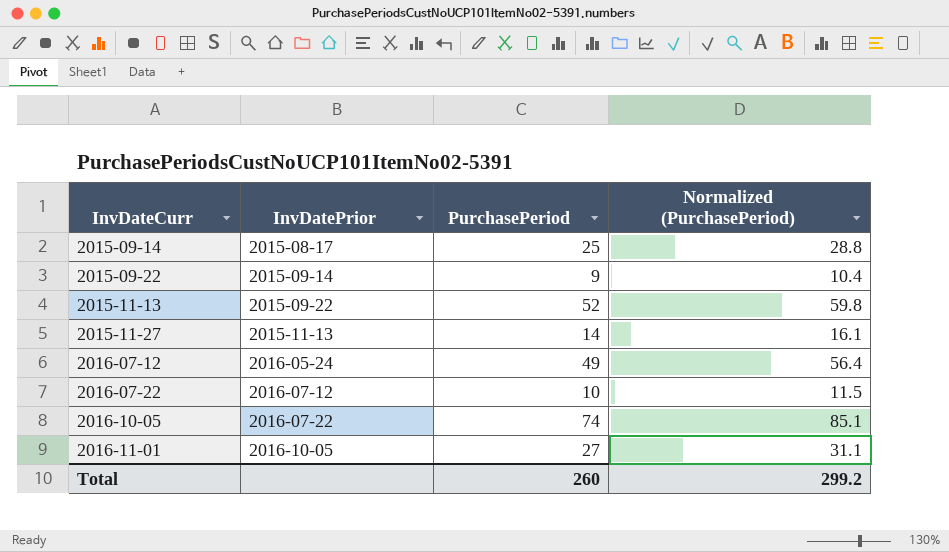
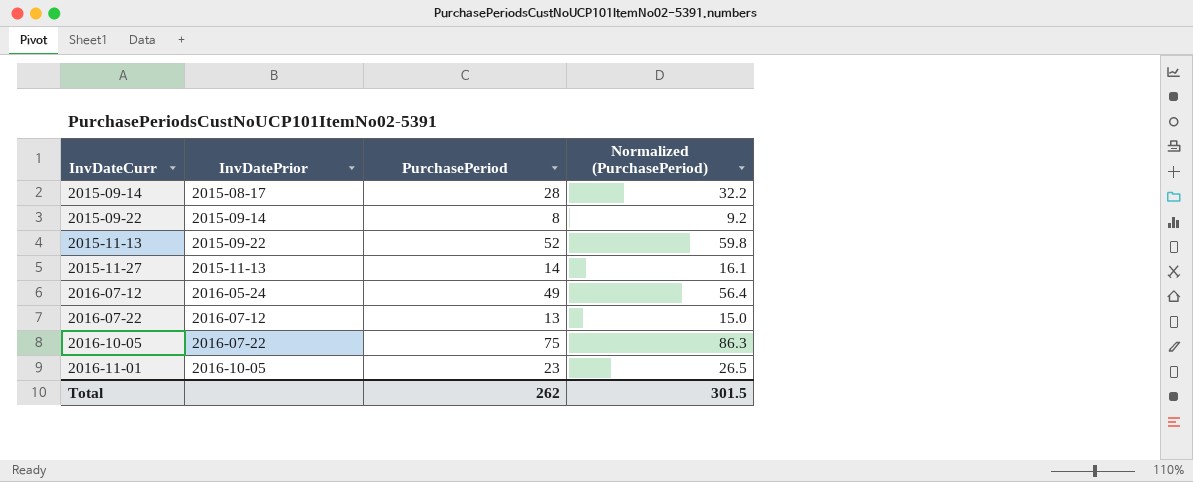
2015-09-14 | PurchasePeriod: 25 -> 28
2015-09-14 | Normalized (PurchasePeriod): 28.8 -> 32.2
2015-09-22 | PurchasePeriod: 9 -> 8
2015-09-22 | Normalized (PurchasePeriod): 10.4 -> 9.2
2016-07-22 | PurchasePeriod: 10 -> 13
2016-07-22 | Normalized (PurchasePeriod): 11.5 -> 15.0
2016-10-05 | PurchasePeriod: 74 -> 75
2016-10-05 | Normalized (PurchasePeriod): 85.1 -> 86.3
2016-11-01 | PurchasePeriod: 27 -> 23
2016-11-01 | Normalized (PurchasePeriod): 31.1 -> 26.5
Total | PurchasePeriod: 260 -> 262
Total | Normalized (PurchasePeriod): 299.2 -> 301.5

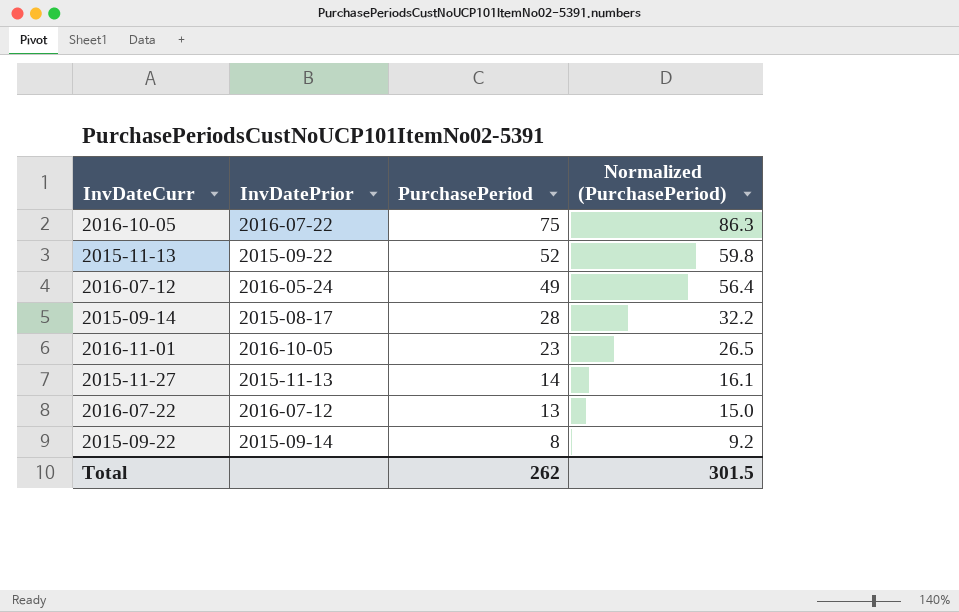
row order: InvDateCurr ascending -> PurchasePeriod descending

